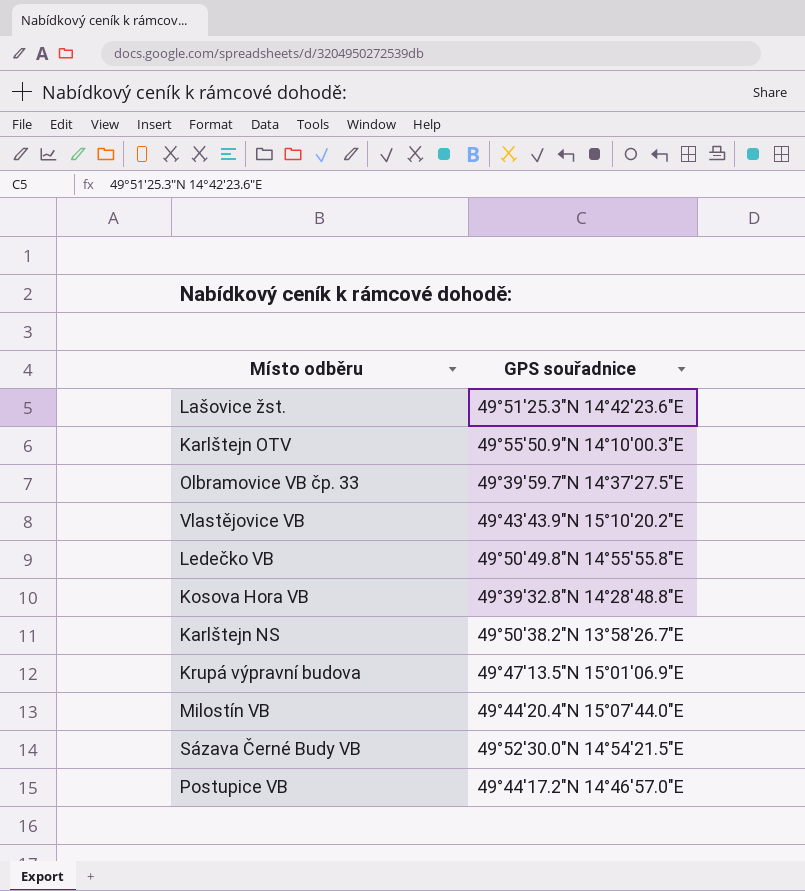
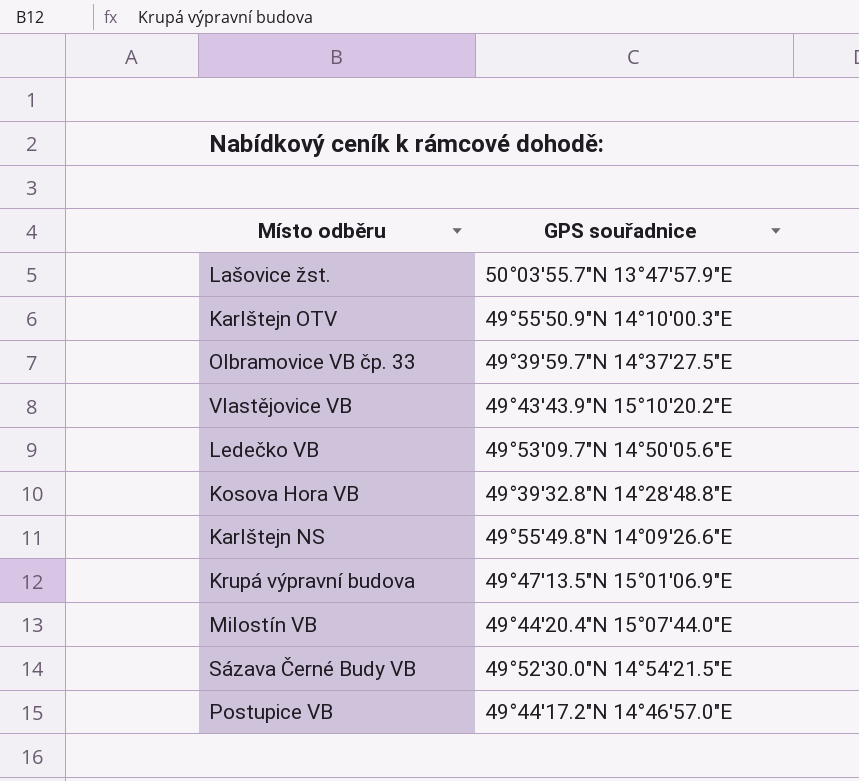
Lašovice žst. | GPS souřadnice: 49°51'25.3"N 14°42'23.6"E -> 50°03'55.7"N 13°47'57.9"E
Ledečko VB | GPS souřadnice: 49°50'49.8"N 14°55'55.8"E -> 49°53'09.7"N 14°50'05.6"E
Karlštejn NS | GPS souřadnice: 49°50'38.2"N 13°58'26.7"E -> 49°55'49.8"N 14°09'26.6"E

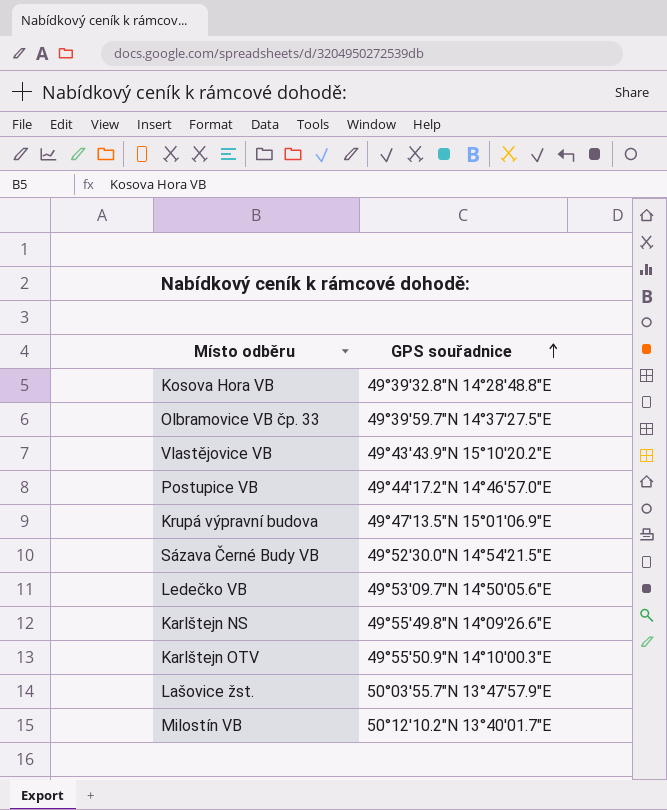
row order: none -> GPS souřadnice ascending
Milostín VB | GPS souřadnice: 49°44'20.4"N 15°07'44.0"E -> 50°12'10.2"N 13°40'01.7"E

